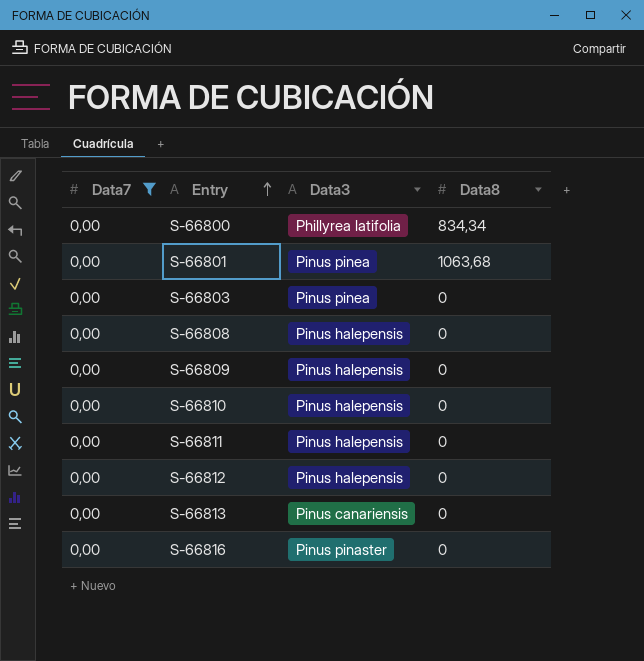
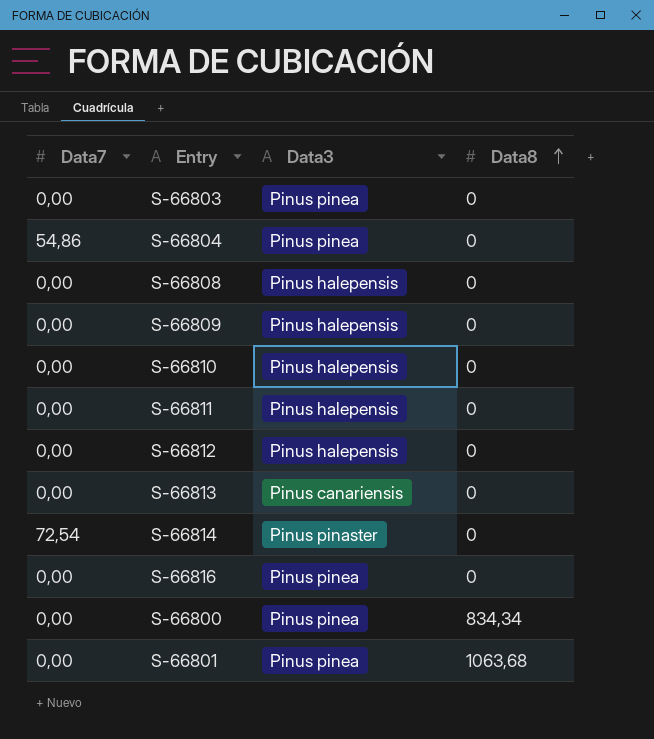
filter: Data7 = 0,00 -> none
row order: Entry ascending -> Data8 ascending
S-66816 | Data3: Pinus pinaster -> Pinus pinea
S-66800 | Data3: Phillyrea latifolia -> Pinus pinea

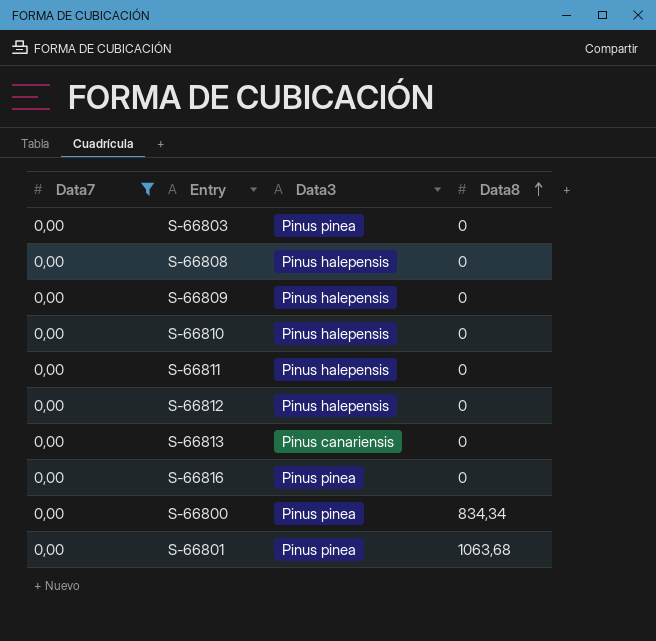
filter: none -> Data7 = 0,00

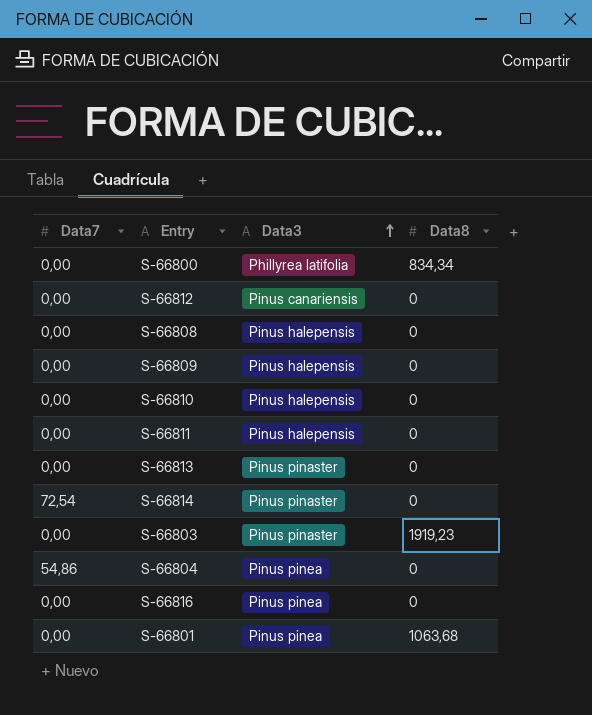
filter: Data7 = 0,00 -> none
row order: Data8 ascending -> Data3 ascending
S-66800 | Data3: Pinus pinea -> Phillyrea latifolia
S-66812 | Data3: Pinus halepensis -> Pinus canariensis
S-66813 | Data3: Pinus canariensis -> Pinus pinaster
S-66803 | Data3: Pinus pinea -> Pinus pinaster
S-66803 | Data8: 0 -> 1919,23

